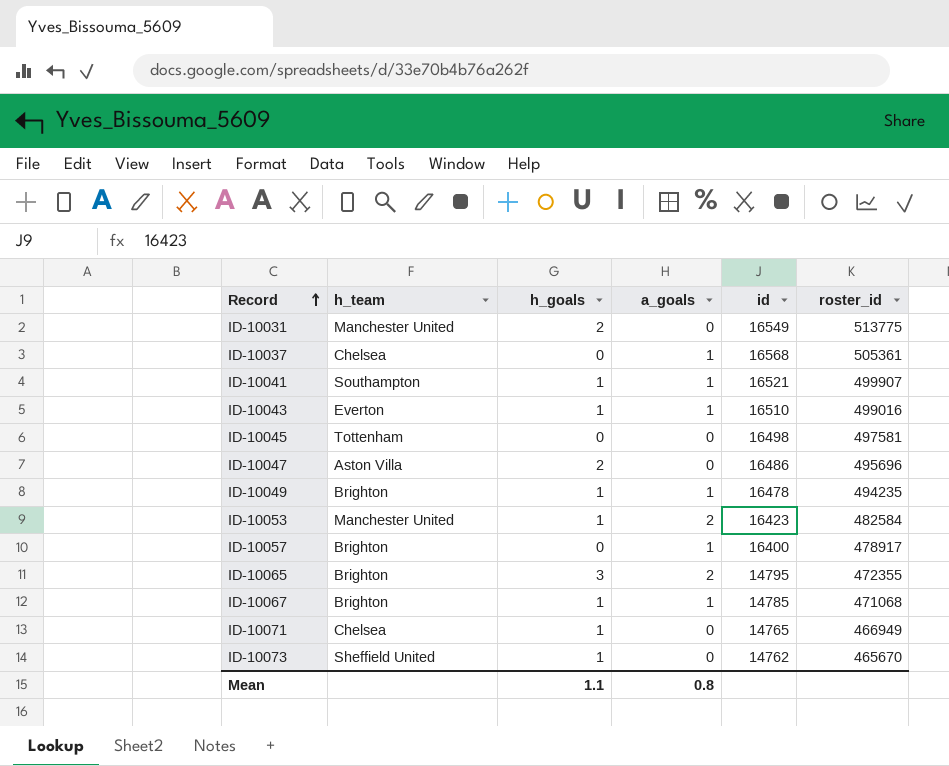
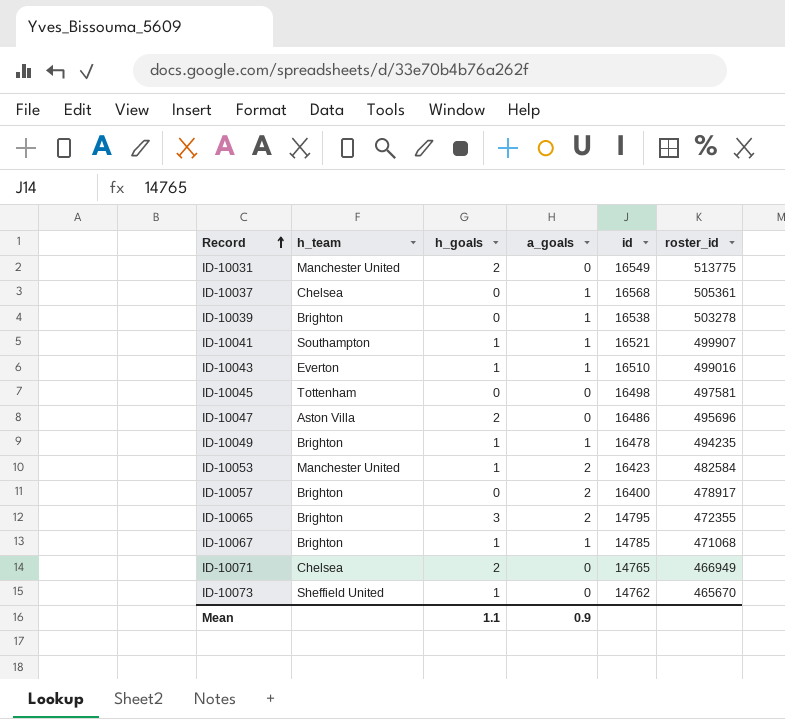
row ID-10039: none -> Brighton | 0 | 1 | 16538 | 503278
ID-10057 | a_goals: 1 -> 2
ID-10071 | h_goals: 1 -> 2
Mean | a_goals: 0.8 -> 0.9

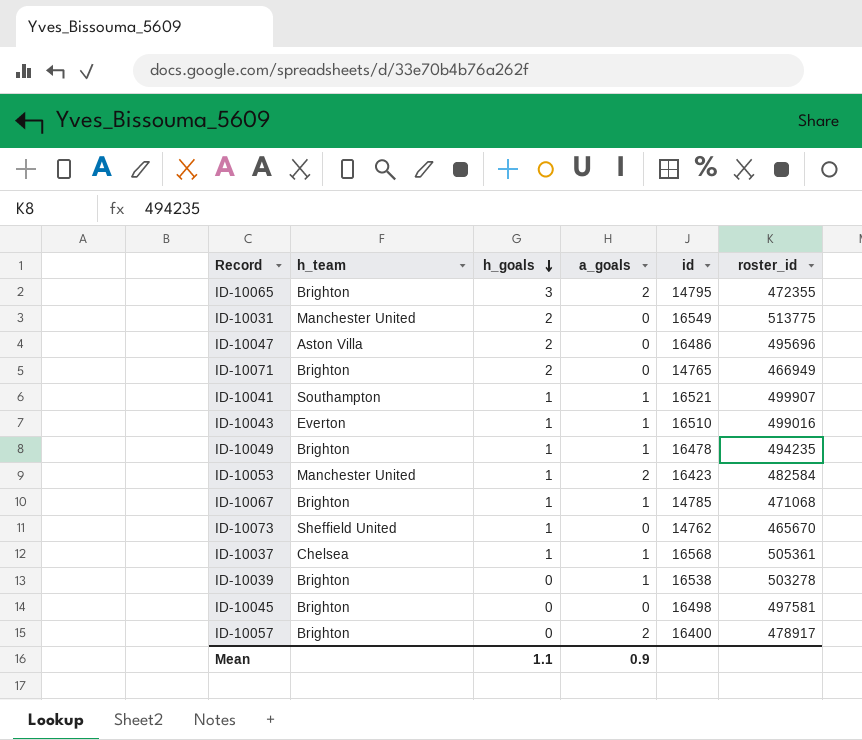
row order: Record ascending -> h_goals descending
ID-10071 | h_team: Chelsea -> Brighton
ID-10037 | h_goals: 0 -> 1
ID-10045 | h_team: Tottenham -> Brighton

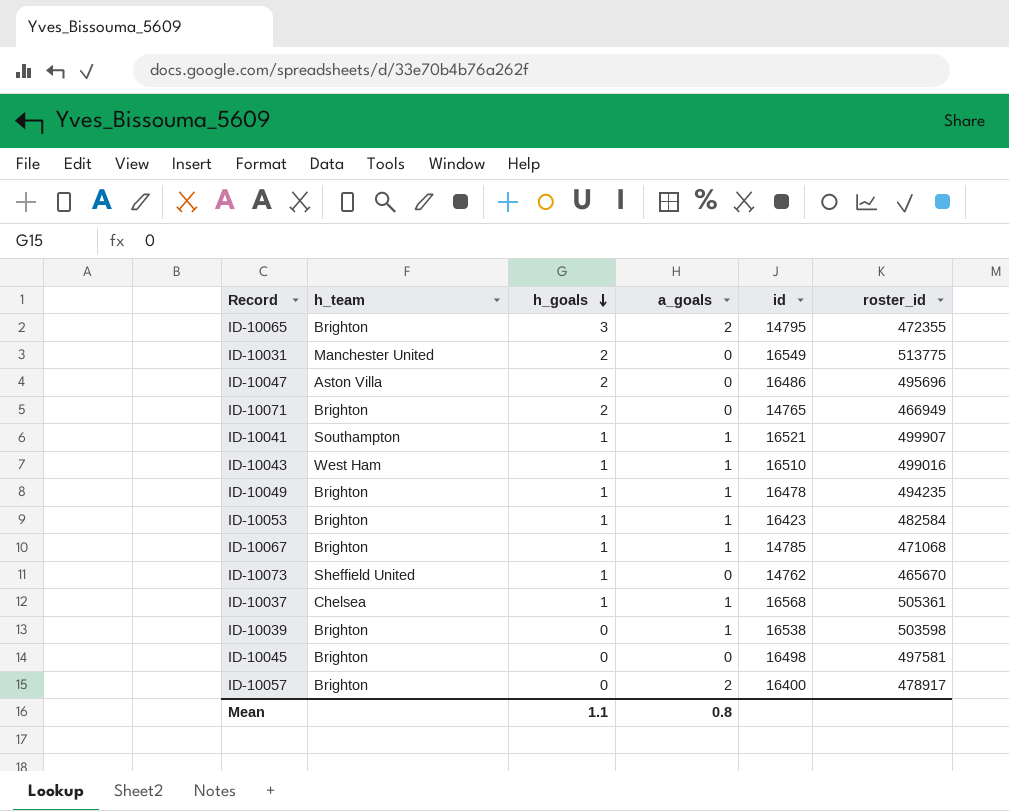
ID-10043 | h_team: Everton -> West Ham
ID-10053 | h_team: Manchester United -> Brighton
ID-10053 | a_goals: 2 -> 1
ID-10039 | roster_id: 503278 -> 503598
Mean | a_goals: 0.9 -> 0.8

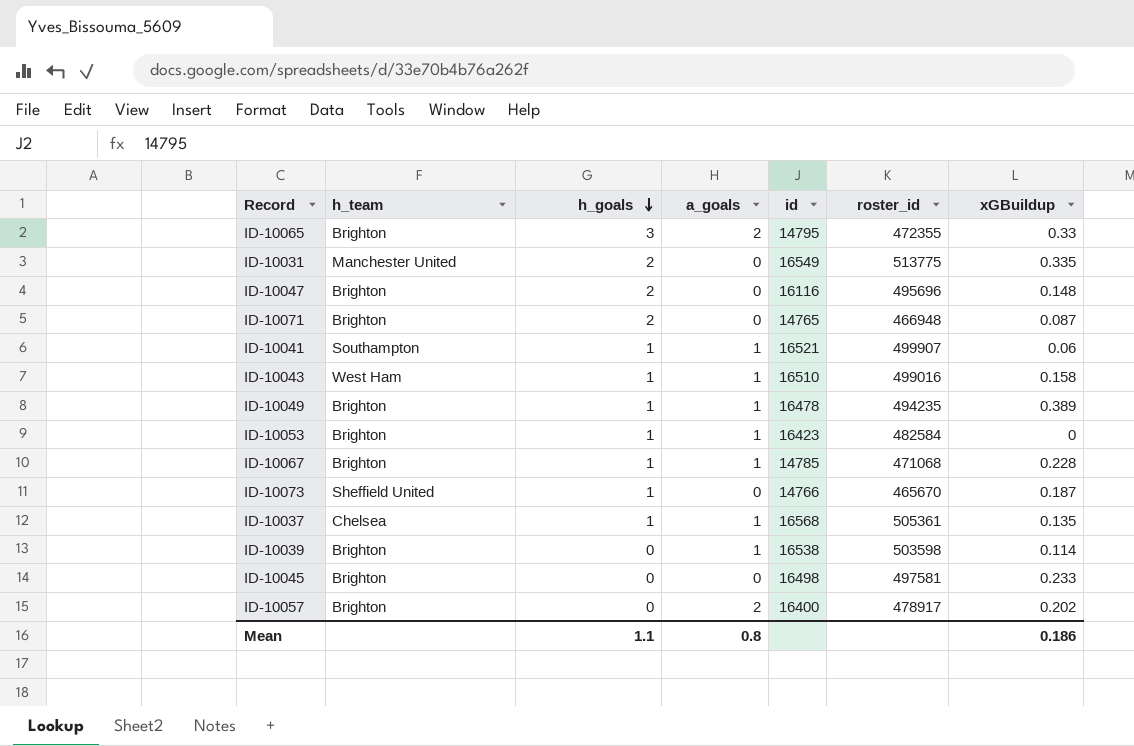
column xGBuildup | position: none -> 7
ID-10047 | h_team: Aston Villa -> Brighton
ID-10047 | id: 16486 -> 16116
ID-10071 | roster_id: 466949 -> 466948
ID-10073 | id: 14762 -> 14766

